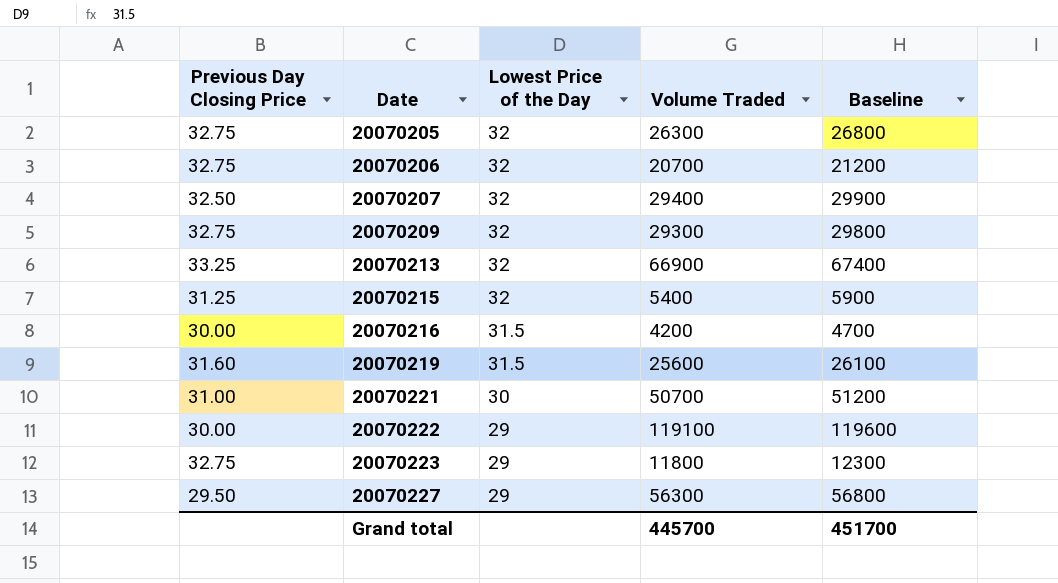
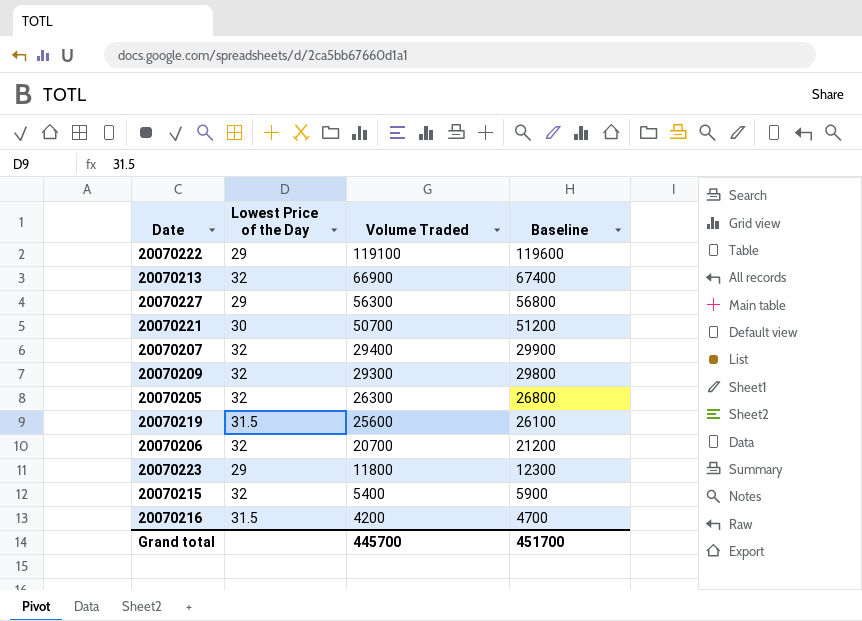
row order: Date ascending -> Volume Traded descending
column Previous Day Closing Price | position: 1 -> none

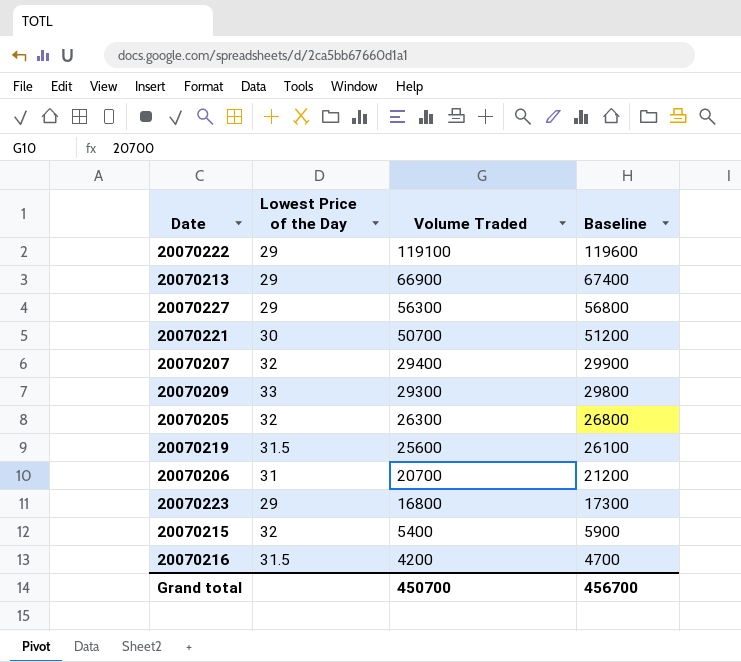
20070213 | Lowest Price of the Day: 32 -> 29
20070209 | Lowest Price of the Day: 32 -> 33
20070206 | Lowest Price of the Day: 32 -> 31
20070223 | Volume Traded: 11800 -> 16800
20070223 | Baseline: 12300 -> 17300
Grand total | Volume Traded: 445700 -> 450700
Grand total | Baseline: 451700 -> 456700

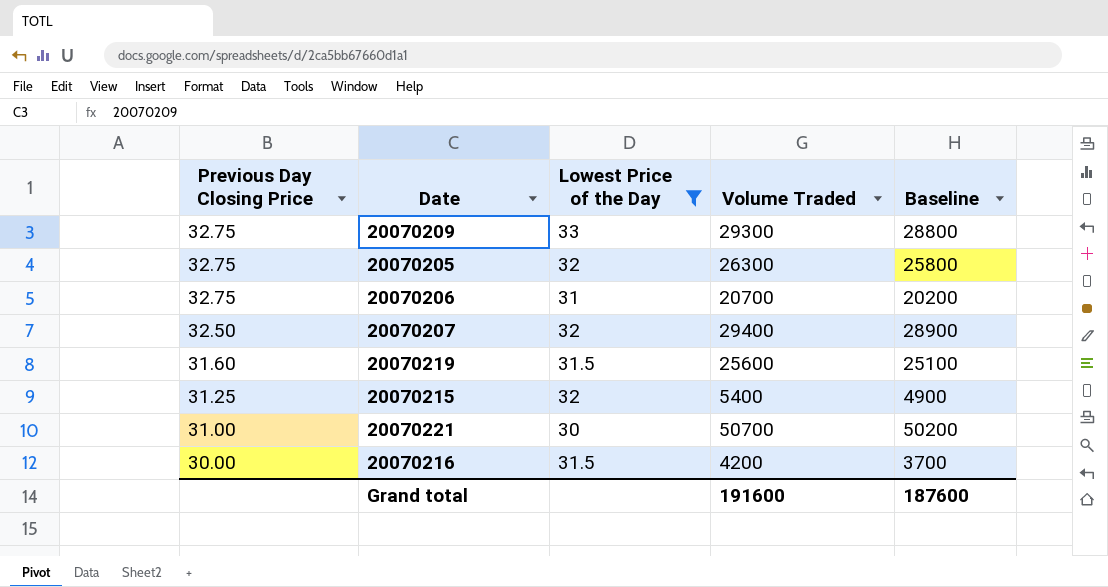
filter: none -> Lowest Price of the Day != 29
row order: Volume Traded descending -> Previous Day Closing Price descending
column Previous Day Closing Price | position: none -> 1
column Baseline | formula: [Volume Traded] + 500 -> [Volume Traded] - 500
Grand total | Volume Traded: 450700 -> 191600
Grand total | Baseline: 456700 -> 187600

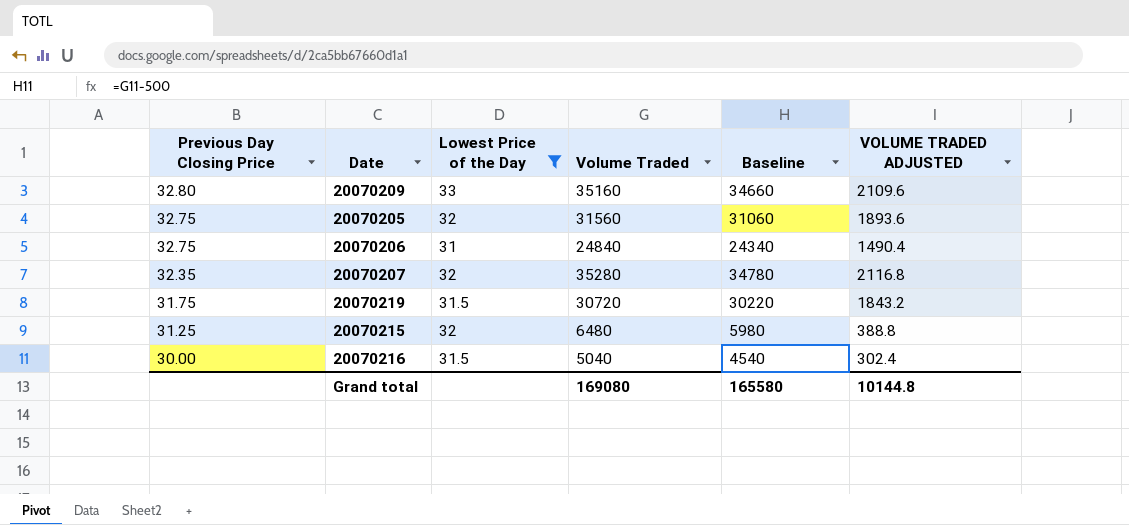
column VOLUME TRADED ADJUSTED | formula: none -> [Volume Traded] * 0.06
row 20070221: 31.00 | 30 | 50700 | 50200 -> none
20070209 | Previous Day Closing Price: 32.75 -> 32.80
20070209 | Volume Traded: 29300 -> 35160
20070209 | Baseline: 28800 -> 34660
20070205 | Volume Traded: 26300 -> 31560
20070205 | Baseline: 25800 -> 31060
20070206 | Volume Traded: 20700 -> 24840
20070206 | Baseline: 20200 -> 24340
20070207 | Previous Day Closing Price: 32.50 -> 32.35
20070207 | Volume Traded: 29400 -> 35280
20070207 | Baseline: 28900 -> 34780
20070219 | Previous Day Closing Price: 31.60 -> 31.75
20070219 | Volume Traded: 25600 -> 30720
20070219 | Baseline: 25100 -> 30220
20070215 | Volume Traded: 5400 -> 6480
20070215 | Baseline: 4900 -> 5980
20070216 | Volume Traded: 4200 -> 5040
20070216 | Baseline: 3700 -> 4540
Grand total | Volume Traded: 191600 -> 169080
Grand total | Baseline: 187600 -> 165580

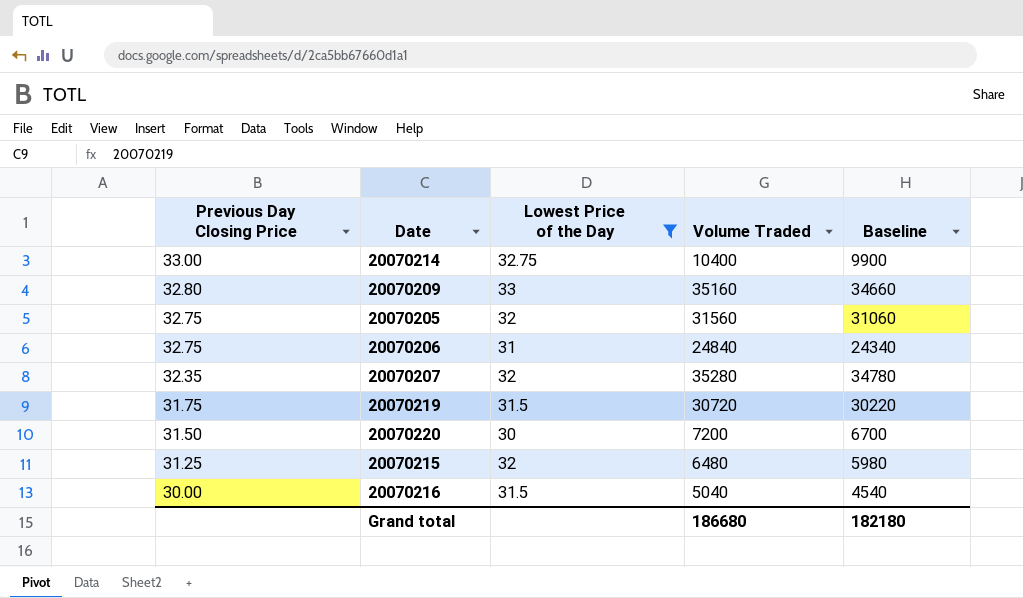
column VOLUME TRADED ADJUSTED | formula: [Volume Traded] * 0.06 -> none
row 20070214: none -> 33.00 | 32.75 | 10400 | 9900
row 20070220: none -> 31.50 | 30 | 7200 | 6700
Grand total | Volume Traded: 169080 -> 186680
Grand total | Baseline: 165580 -> 182180

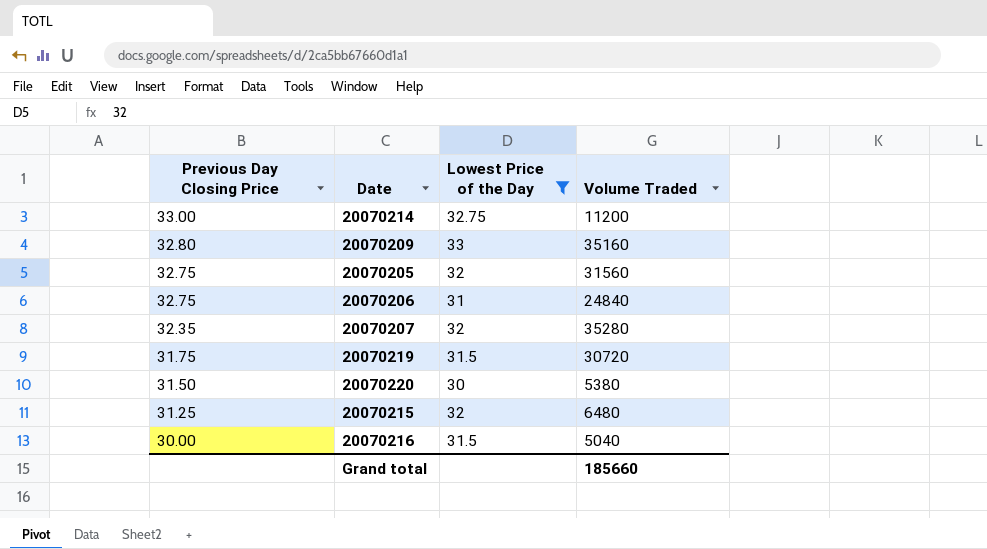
column Baseline | formula: [Volume Traded] - 500 -> none
20070214 | Volume Traded: 10400 -> 11200
20070220 | Volume Traded: 7200 -> 5380
Grand total | Volume Traded: 186680 -> 185660

